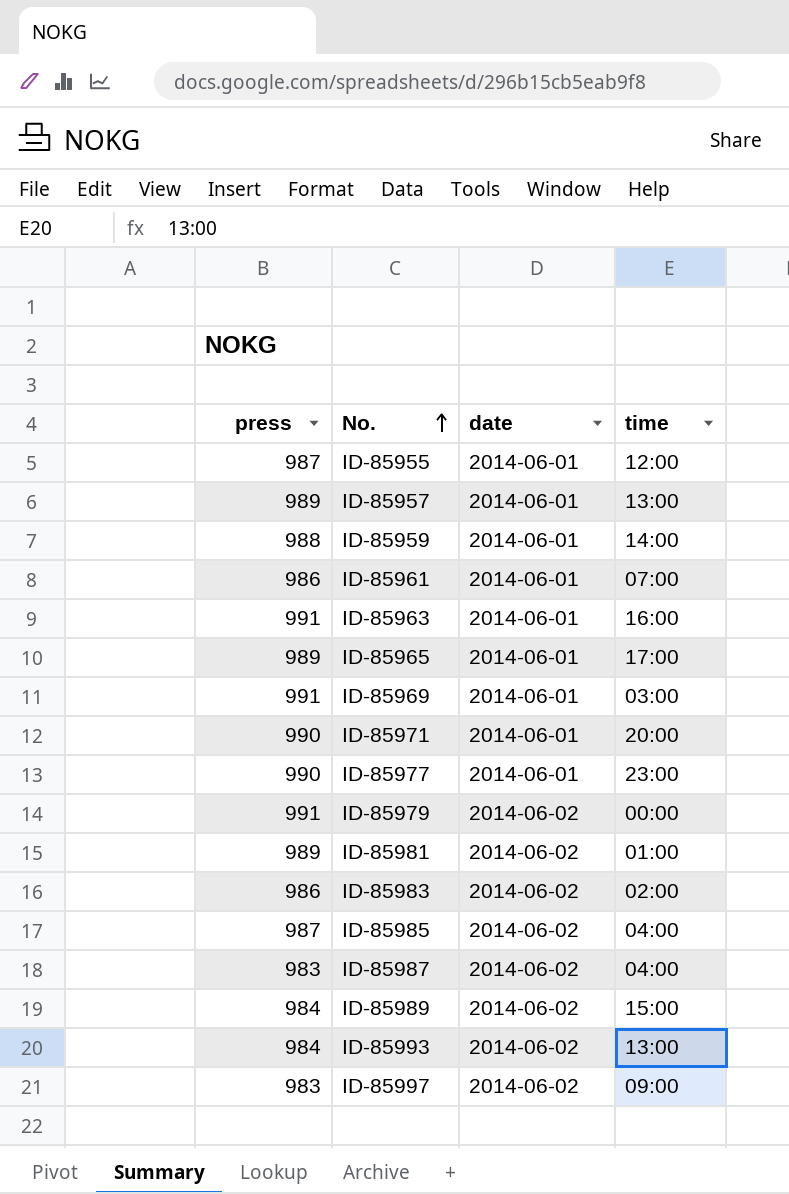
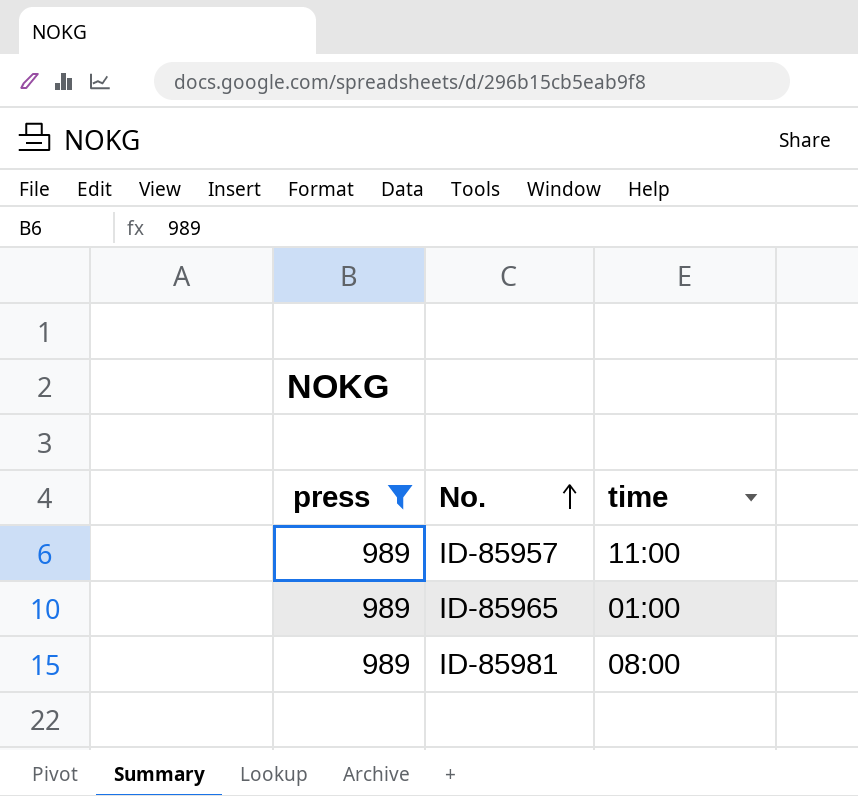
filter: none -> press = 989
column date | position: 3 -> none
ID-85957 | time: 13:00 -> 11:00
ID-85965 | time: 17:00 -> 01:00
ID-85981 | time: 01:00 -> 08:00

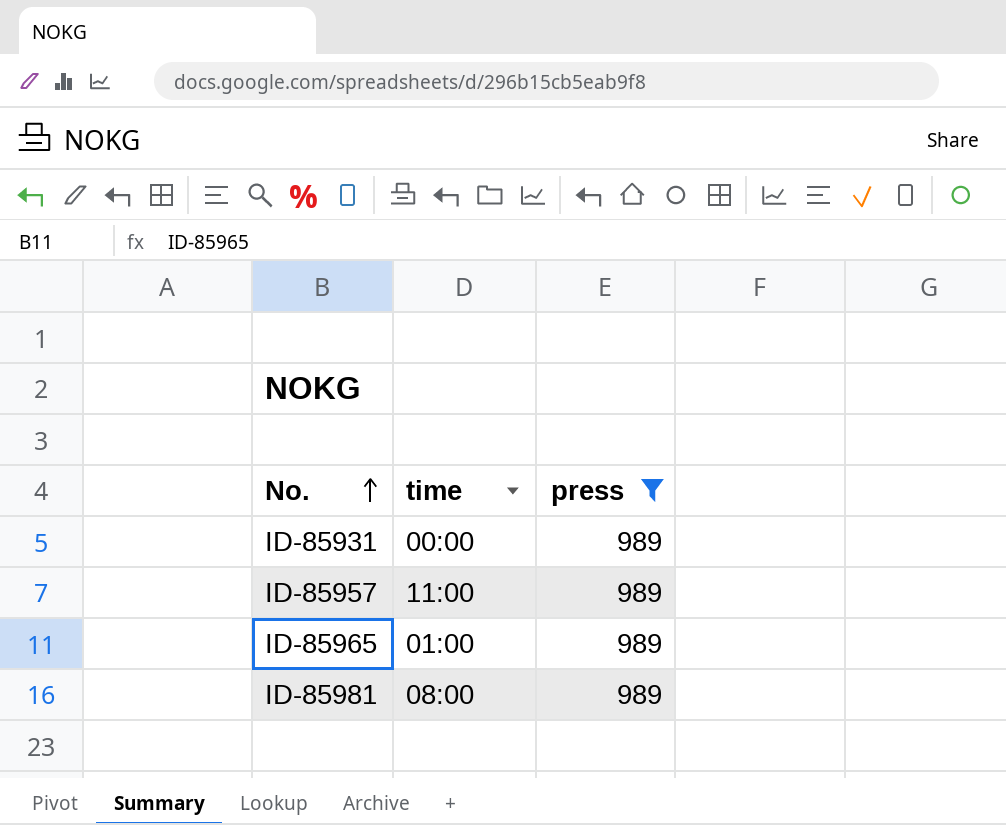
column press | position: 1 -> 3
row ID-85931: none -> 00:00 | 989

